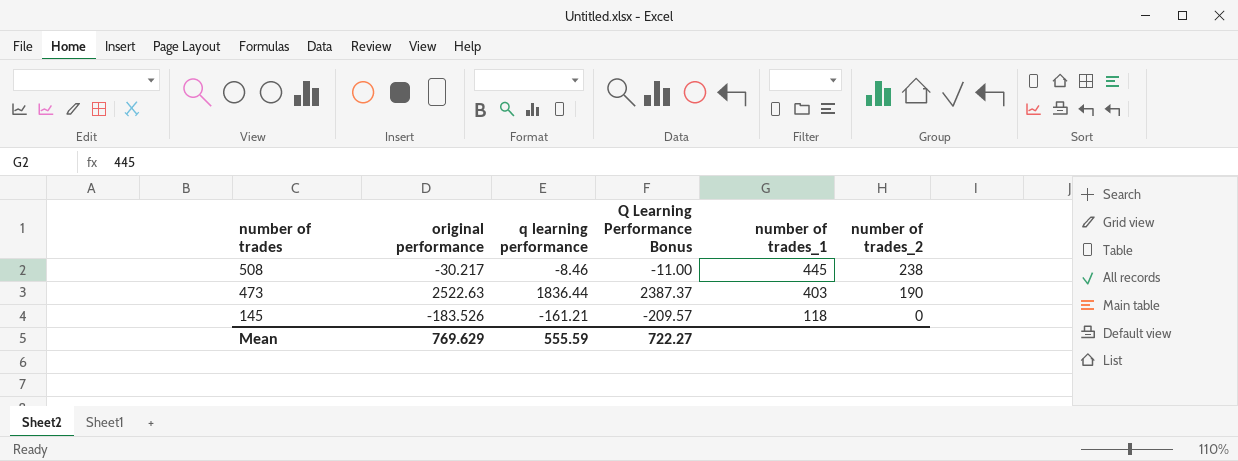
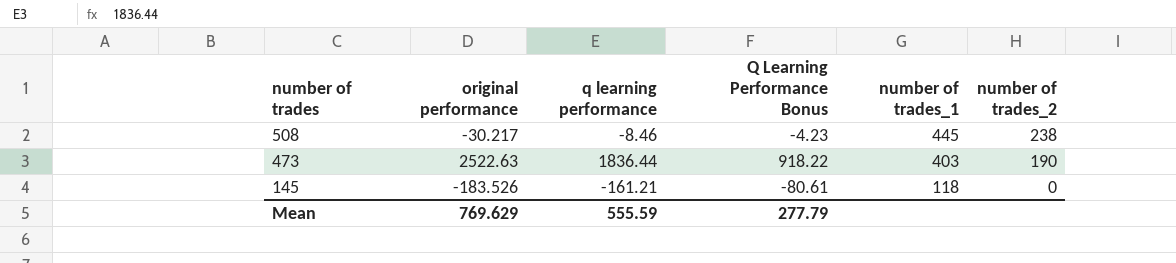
column Q Learning Performance Bonus | formula: [q learning performance] * 1.3 -> [q learning performance] * 0.5
Mean | Q Learning Performance Bonus: 722.27 -> 277.79

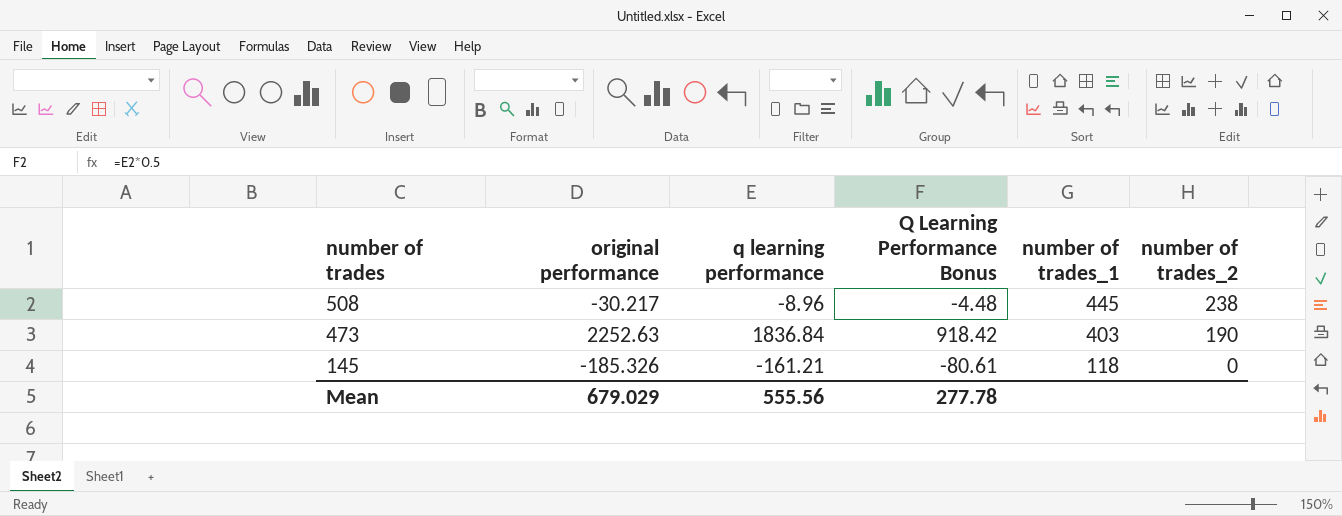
508 | q learning performance: -8.46 -> -8.96
508 | Q Learning Performance Bonus: -4.23 -> -4.48
473 | original performance: 2522.63 -> 2252.63
473 | q learning performance: 1836.44 -> 1836.84
473 | Q Learning Performance Bonus: 918.22 -> 918.42
145 | original performance: -183.526 -> -185.326
Mean | original performance: 769.629 -> 679.029
Mean | q learning performance: 555.59 -> 555.56
Mean | Q Learning Performance Bonus: 277.79 -> 277.78

